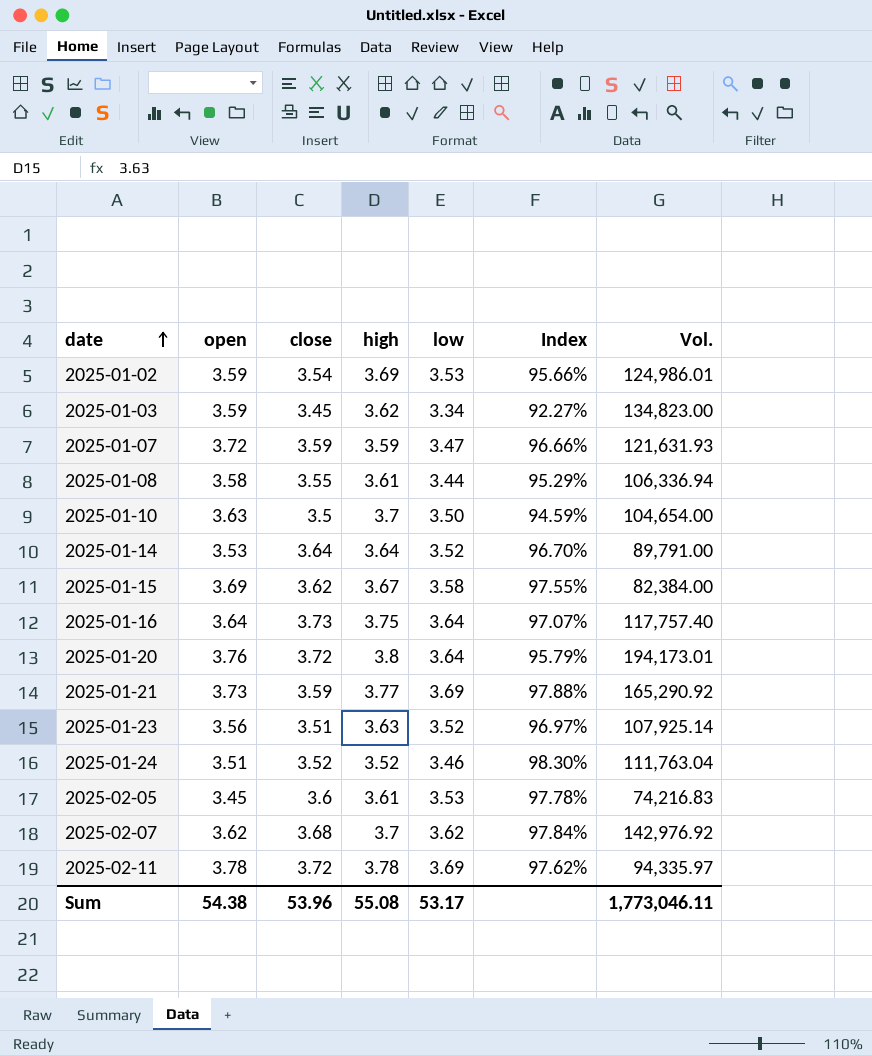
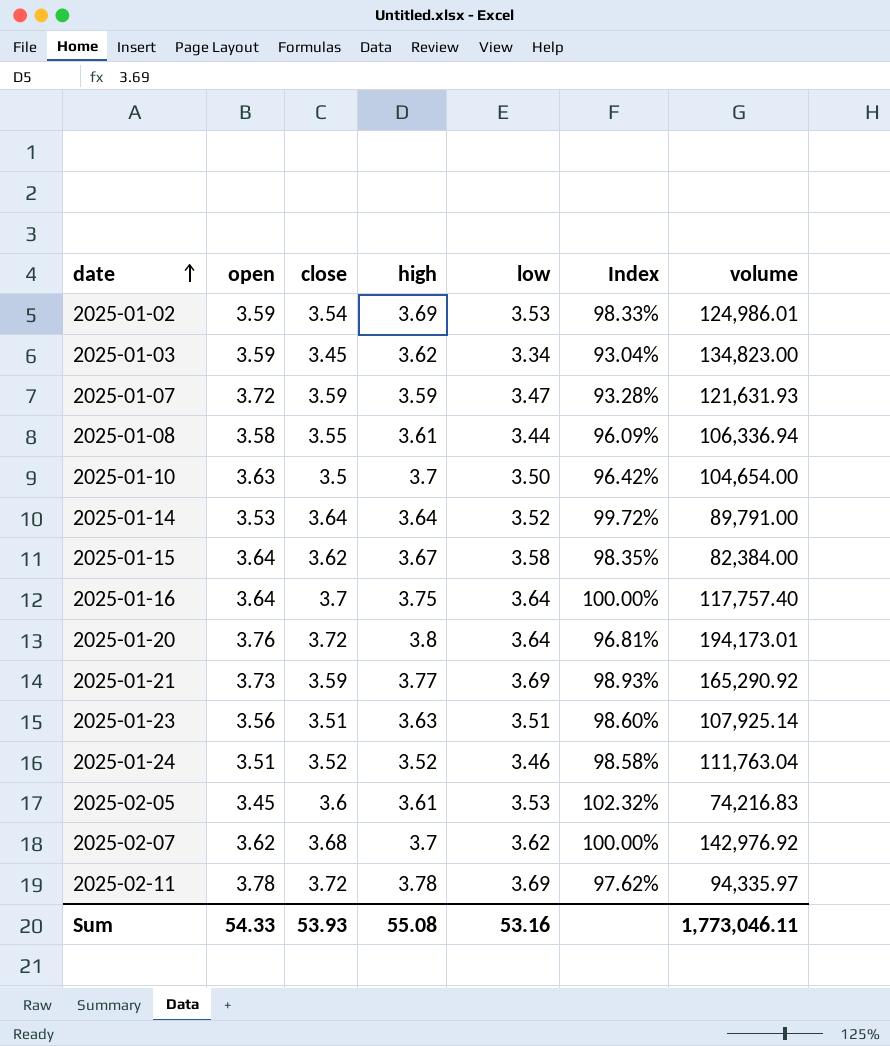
column Index | formula: [low] / [high] -> [low] / [open]
column name: Vol. -> volume
2025-01-15 | open: 3.69 -> 3.64
2025-01-16 | close: 3.73 -> 3.7
2025-01-23 | low: 3.52 -> 3.51
Sum | open: 54.38 -> 54.33
Sum | close: 53.96 -> 53.93
Sum | low: 53.17 -> 53.16

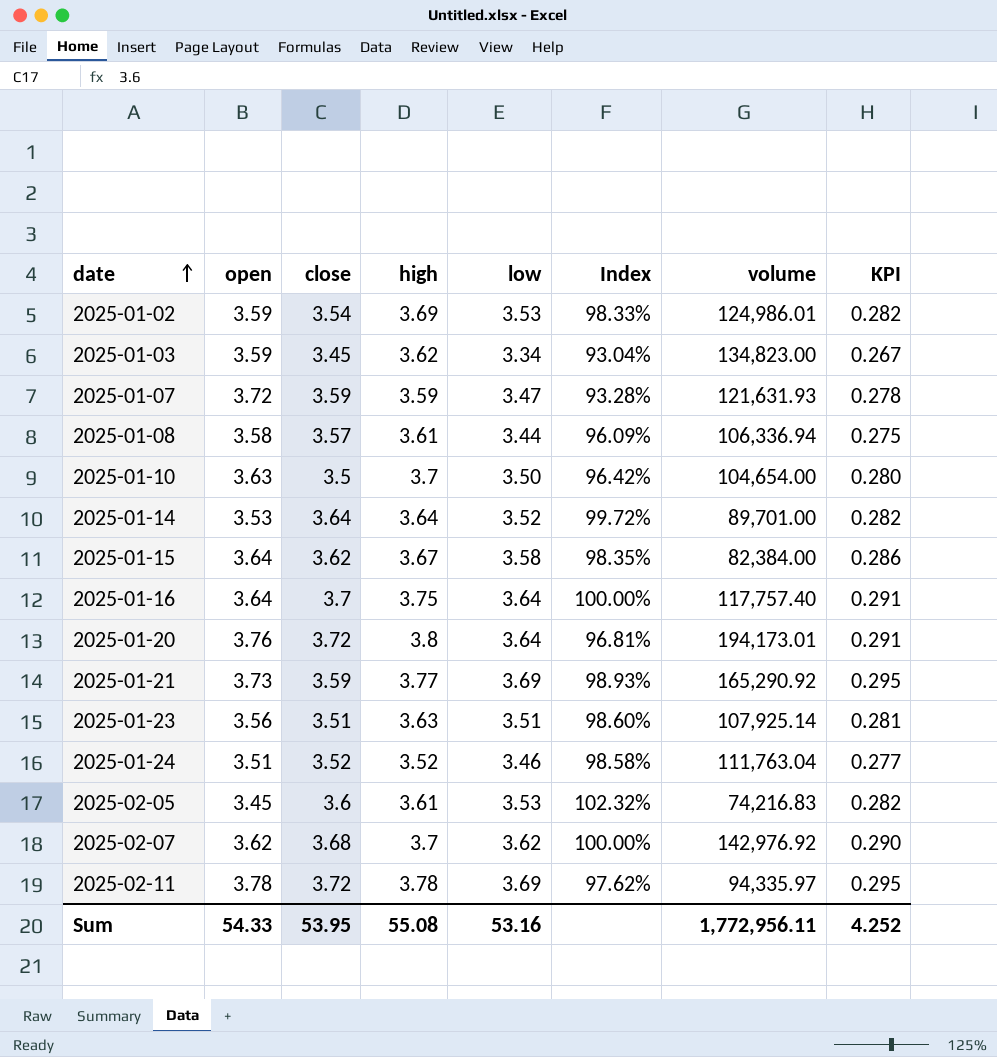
column KPI | formula: none -> [low] * 0.08
2025-01-08 | close: 3.55 -> 3.57
2025-01-14 | volume: 89,791.00 -> 89,701.00
Sum | close: 53.93 -> 53.95
Sum | volume: 1,773,046.11 -> 1,772,956.11

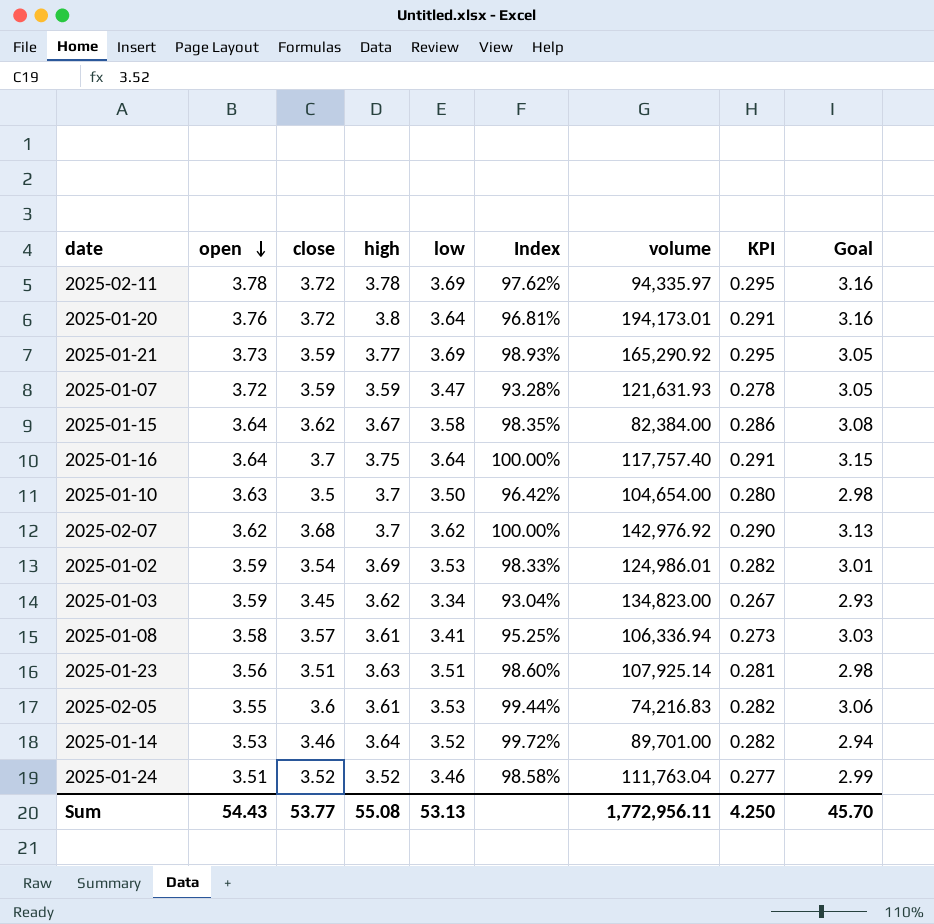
row order: date ascending -> open descending
column Goal | formula: none -> [close] * 0.85
2025-01-08 | low: 3.44 -> 3.41
2025-01-08 | Index: 96.09% -> 95.25%
2025-01-08 | KPI: 0.275 -> 0.273
2025-02-05 | open: 3.45 -> 3.55
2025-02-05 | Index: 102.32% -> 99.44%
2025-01-14 | close: 3.64 -> 3.46
Sum | open: 54.33 -> 54.43
Sum | close: 53.95 -> 53.77
Sum | low: 53.16 -> 53.13
Sum | KPI: 4.252 -> 4.250

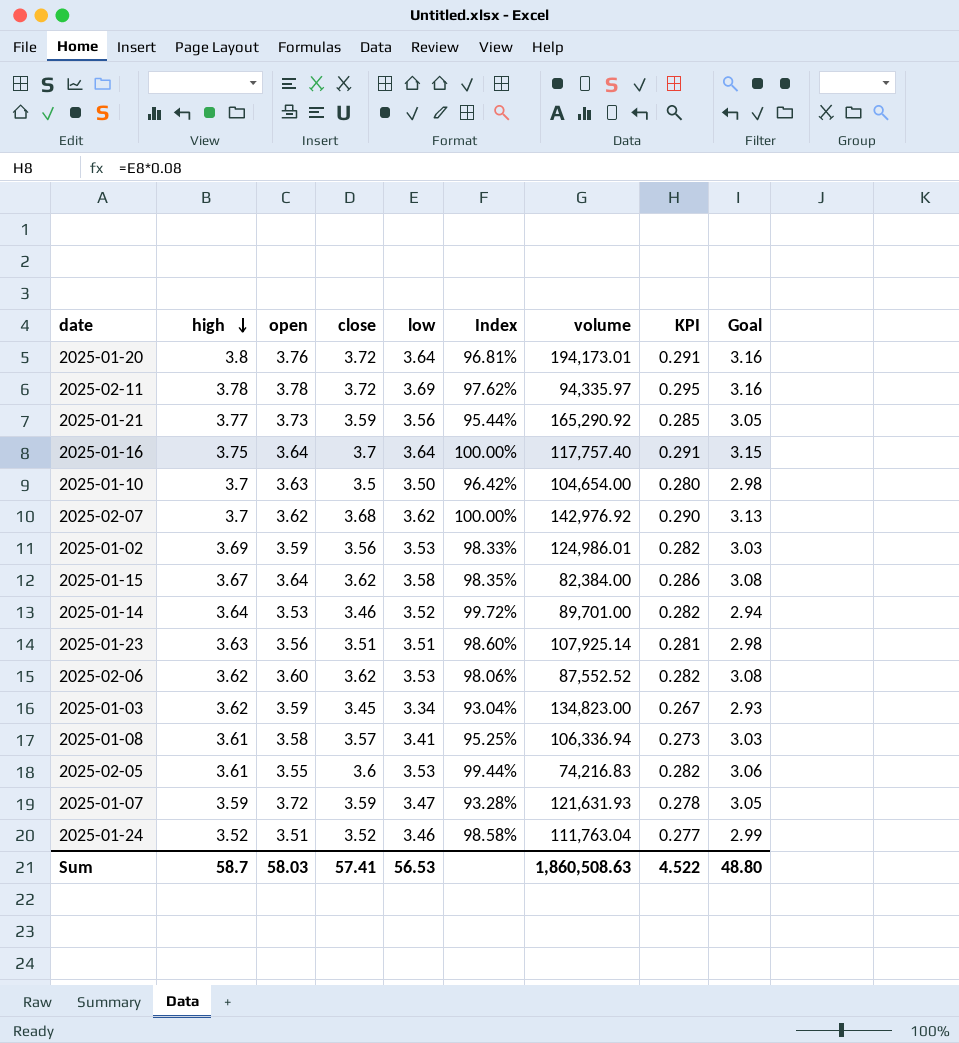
row order: open descending -> high descending
column high | position: 4 -> 2
2025-01-21 | low: 3.69 -> 3.56
2025-01-21 | Index: 98.93% -> 95.44%
2025-01-21 | KPI: 0.295 -> 0.285
2025-01-02 | close: 3.54 -> 3.56
2025-01-02 | Goal: 3.01 -> 3.03
row 2025-02-06: none -> 3.62 | 3.60 | 3.62 | 3.53 | 98.06% | 87,552.52 | 0.282 | 3.08
Sum | high: 55.08 -> 58.7
Sum | open: 54.43 -> 58.03
Sum | close: 53.77 -> 57.41
Sum | low: 53.13 -> 56.53
Sum | volume: 1,772,956.11 -> 1,860,508.63
Sum | KPI: 4.250 -> 4.522
Sum | Goal: 45.70 -> 48.80

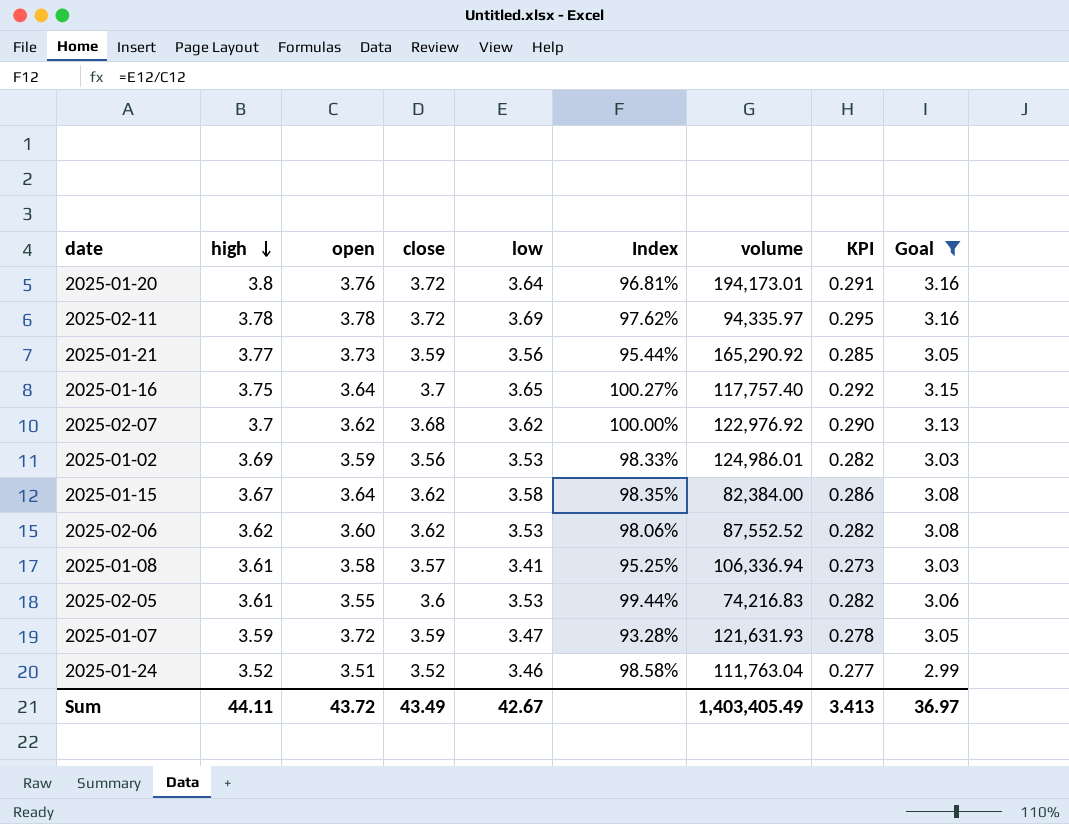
filter: none -> Goal >= 2.99
2025-01-16 | low: 3.64 -> 3.65
2025-01-16 | Index: 100.00% -> 100.27%
2025-01-16 | KPI: 0.291 -> 0.292
2025-02-07 | volume: 142,976.92 -> 122,976.92
Sum | high: 58.7 -> 44.11
Sum | open: 58.03 -> 43.72
Sum | close: 57.41 -> 43.49
Sum | low: 56.53 -> 42.67
Sum | volume: 1,860,508.63 -> 1,403,405.49
Sum | KPI: 4.522 -> 3.413
Sum | Goal: 48.80 -> 36.97

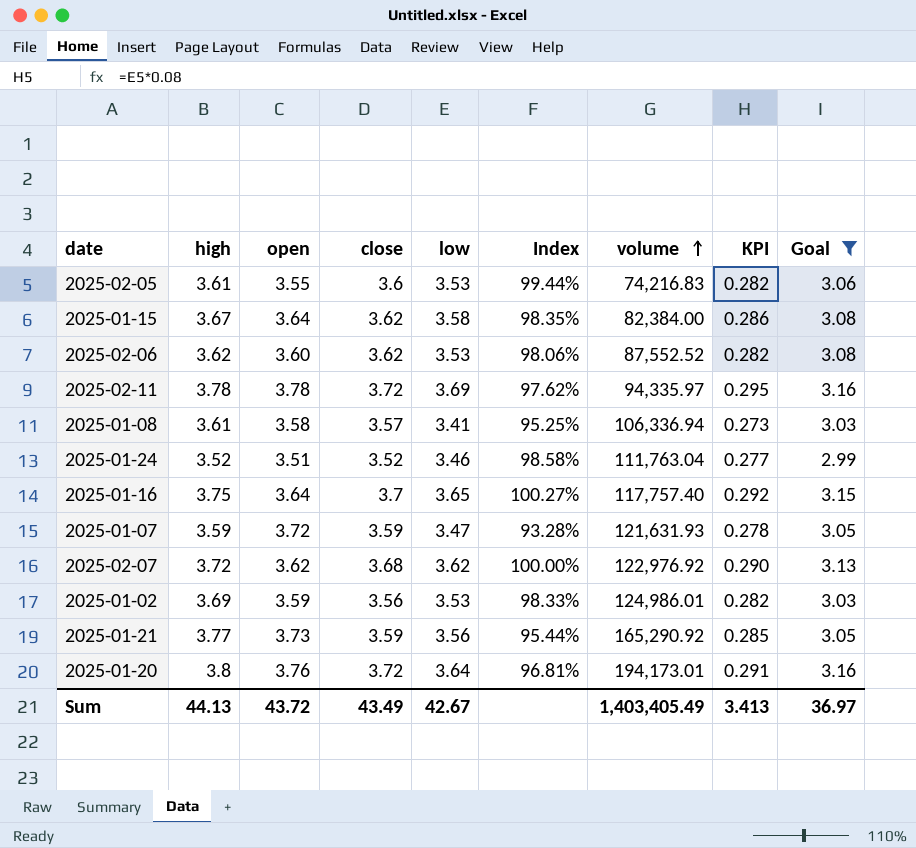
row order: high descending -> volume ascending
2025-02-07 | high: 3.7 -> 3.72
Sum | high: 44.11 -> 44.13

